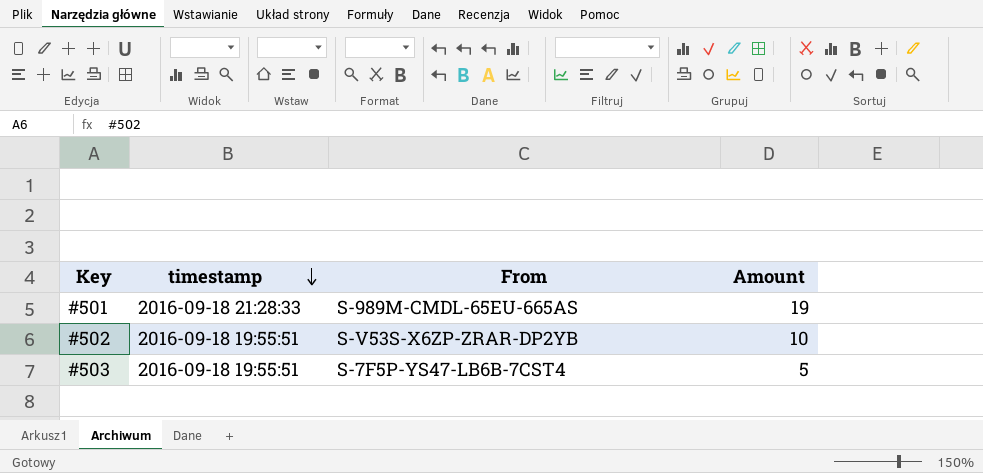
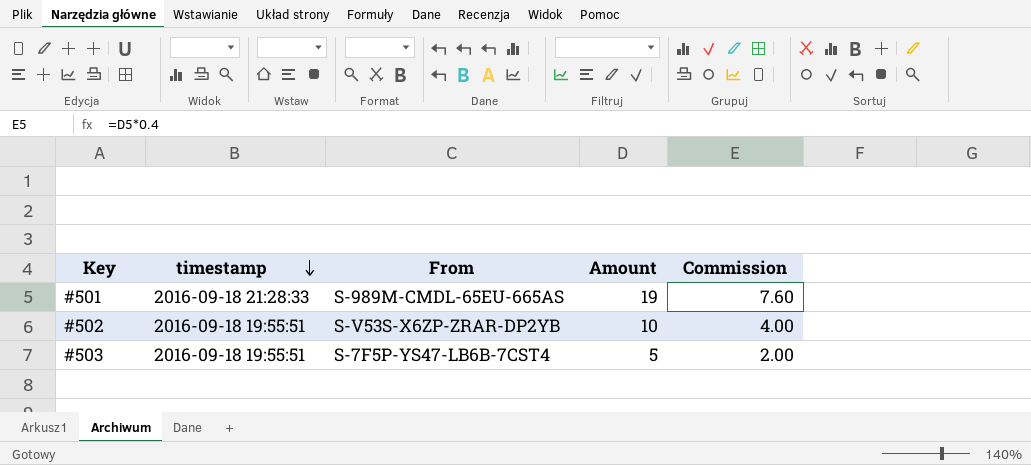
column Commission | formula: none -> [Amount] * 0.4

